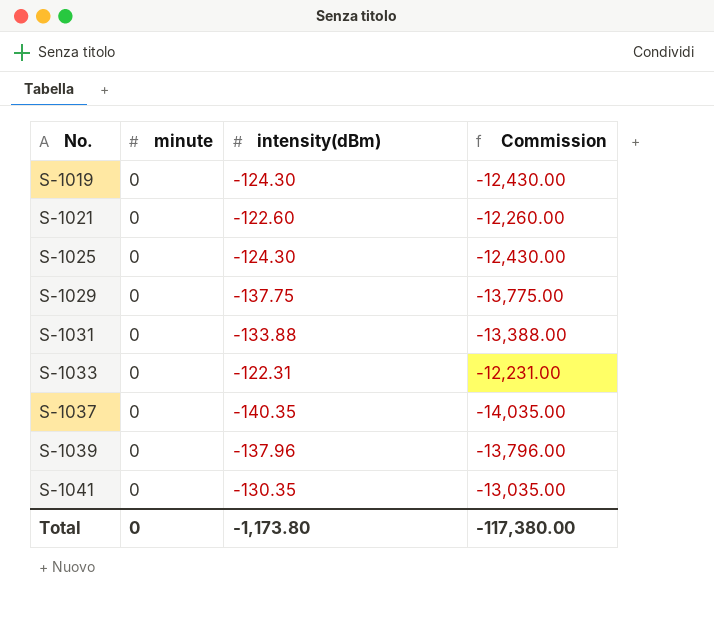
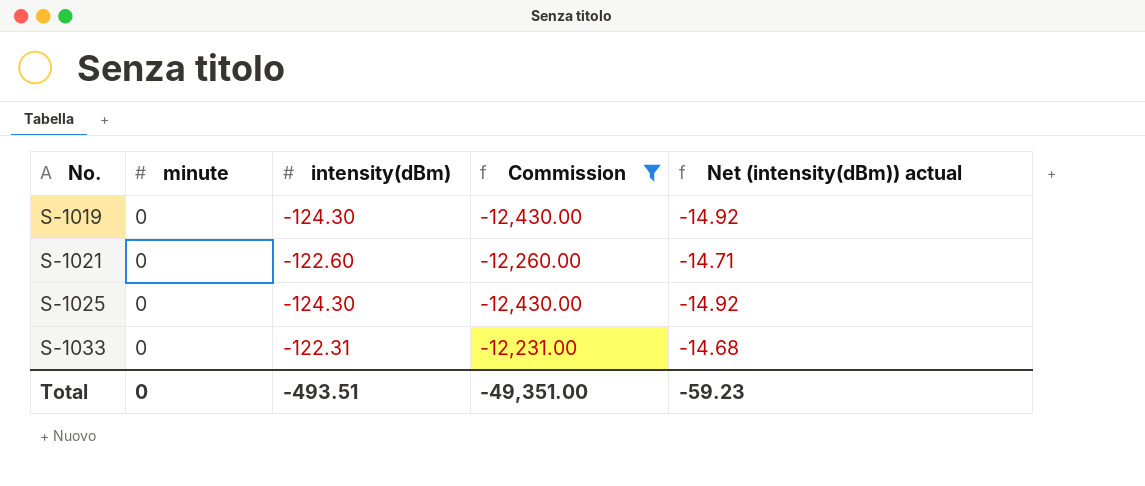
filter: none -> Commission >= -12,430.00
column Net (intensity(dBm)) actual | formula: none -> [intensity(dBm)] * 0.12
Total | intensity(dBm): -1,173.80 -> -493.51
Total | Commission: -117,380.00 -> -49,351.00

